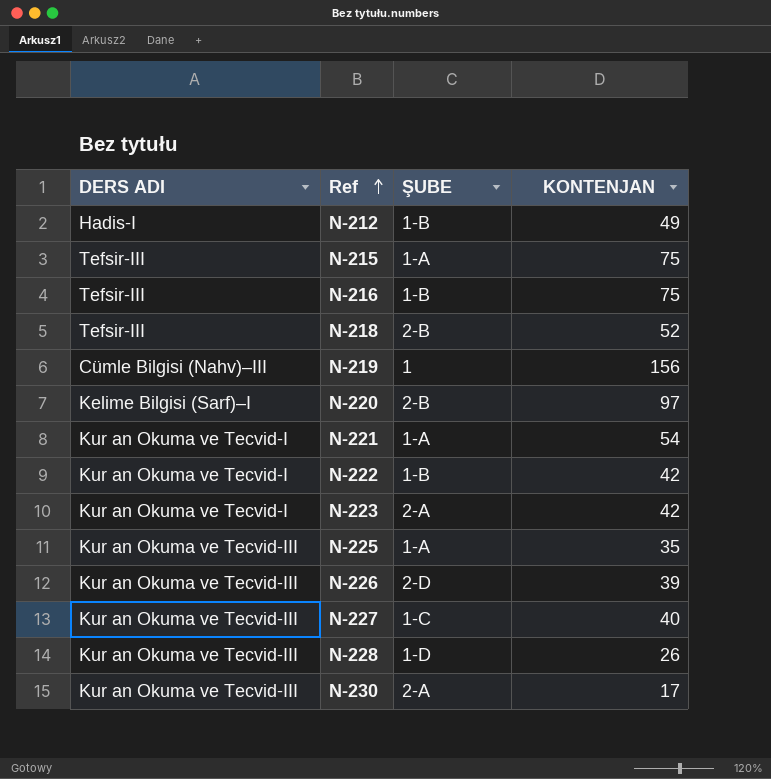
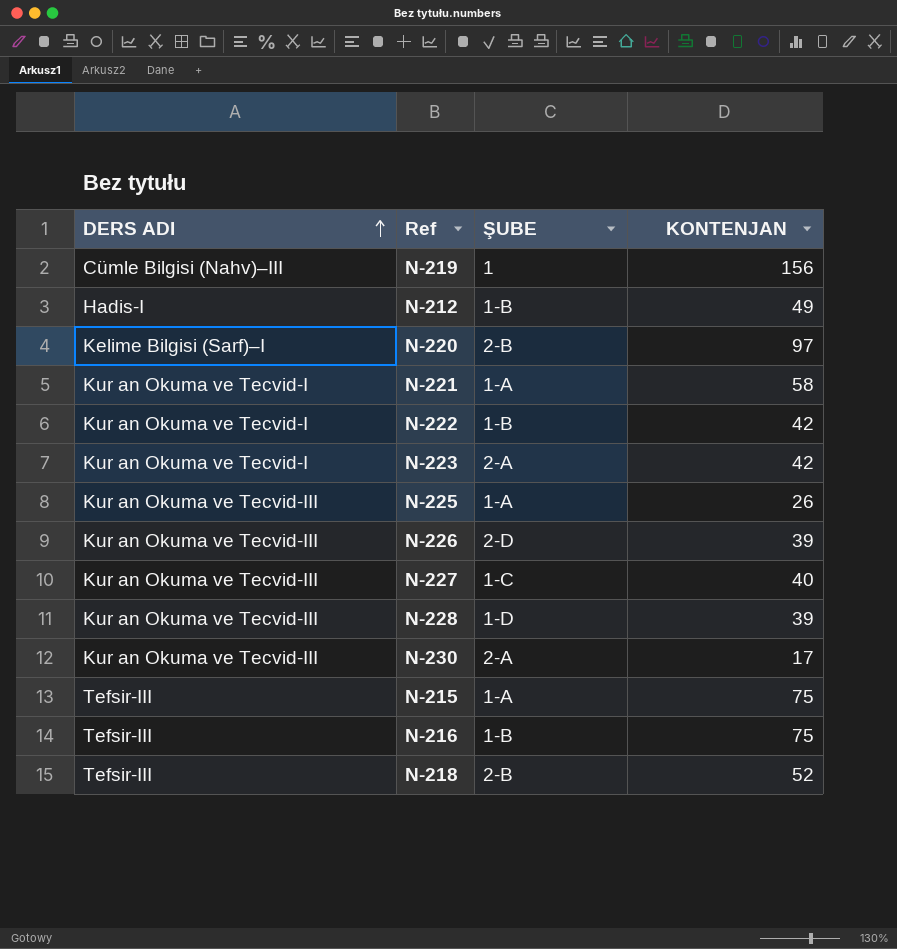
row order: Ref ascending -> DERS ADI ascending
N-221 | KONTENJAN: 54 -> 58
N-225 | KONTENJAN: 35 -> 26
N-228 | KONTENJAN: 26 -> 39

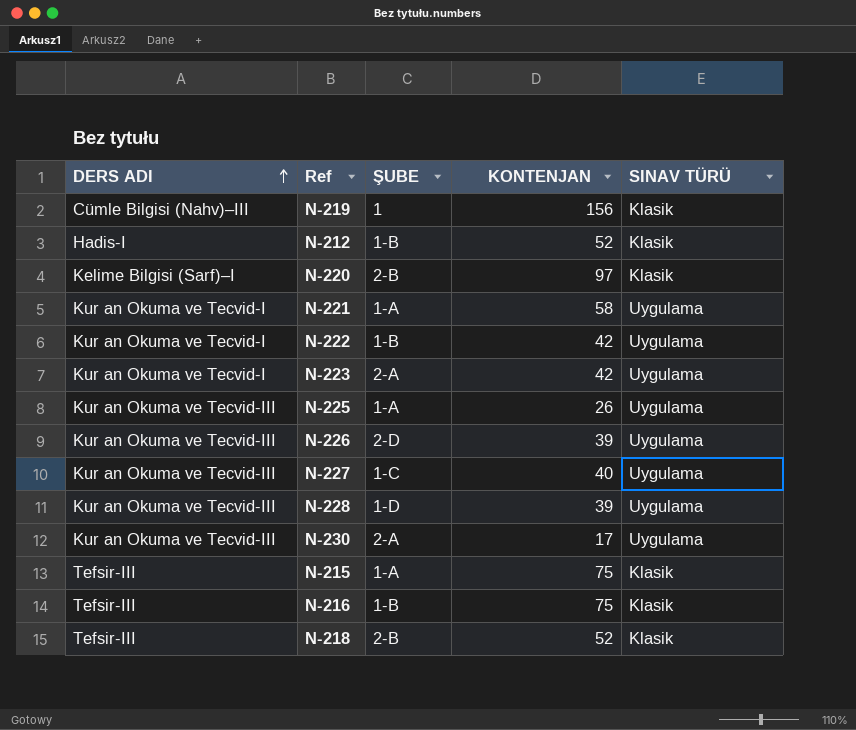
column SINAV TÜRÜ | position: none -> 5
N-212 | KONTENJAN: 49 -> 52

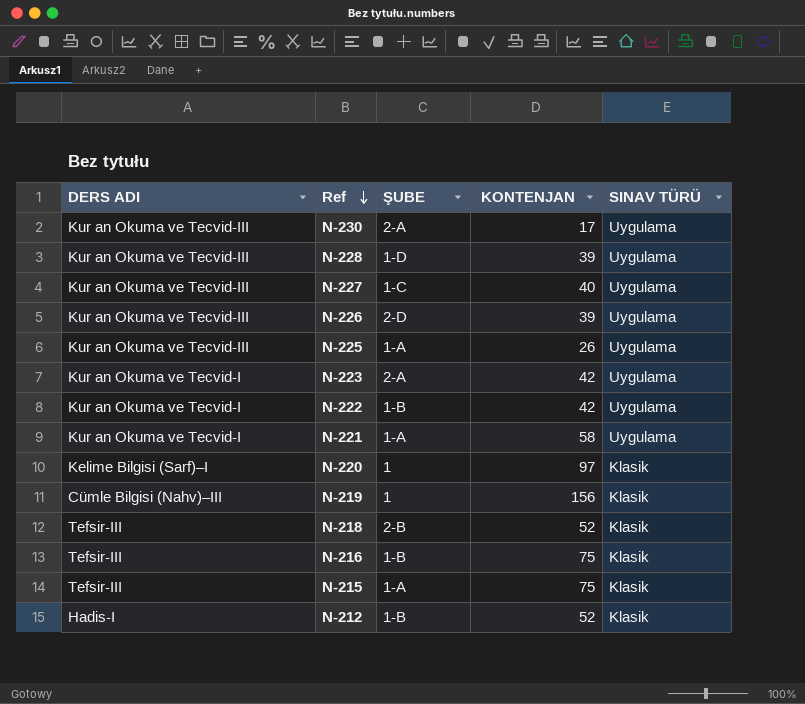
row order: DERS ADI ascending -> Ref descending
N-220 | ŞUBE: 2-B -> 1

